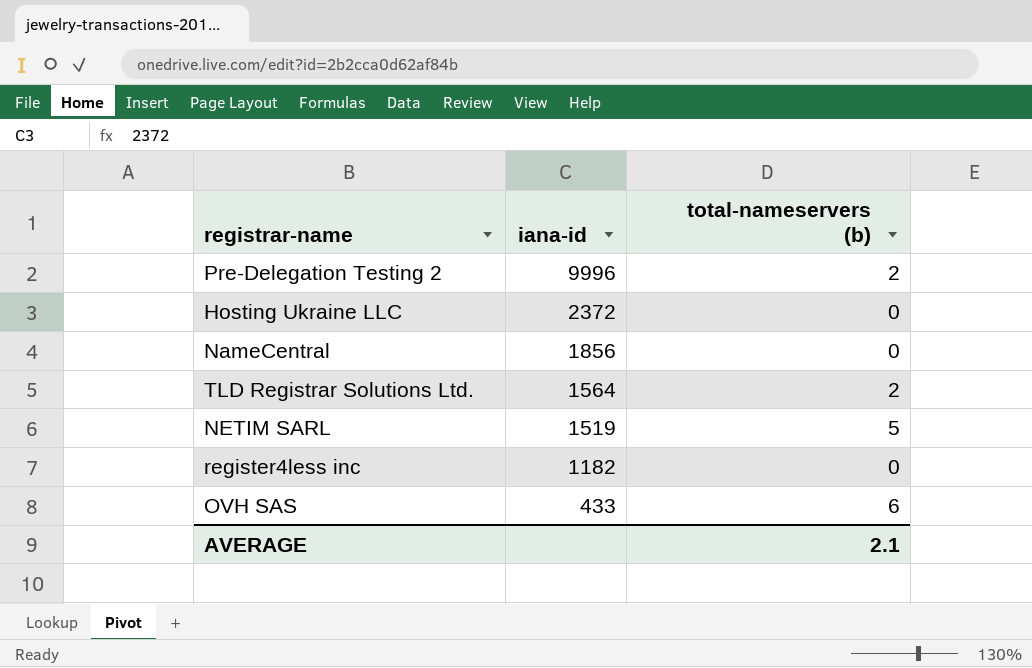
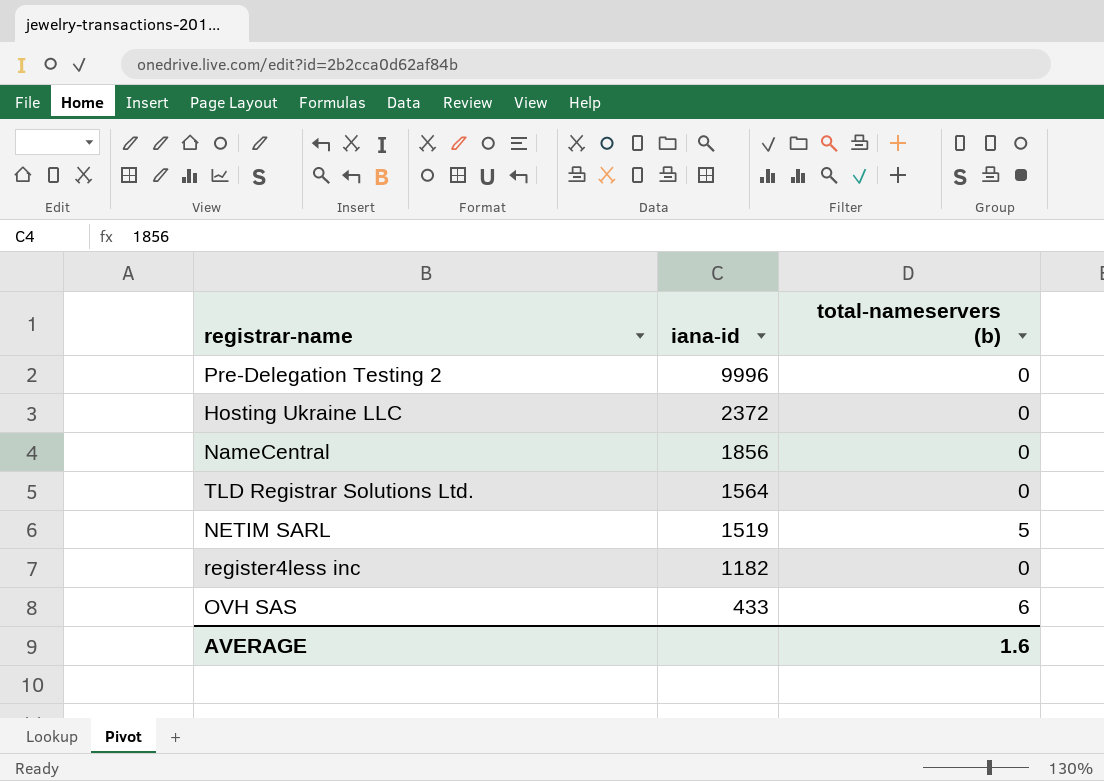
Pre-Delegation Testing 2 | total-nameservers (b): 2 -> 0
TLD Registrar Solutions Ltd. | total-nameservers (b): 2 -> 0
AVERAGE | total-nameservers (b): 2.1 -> 1.6

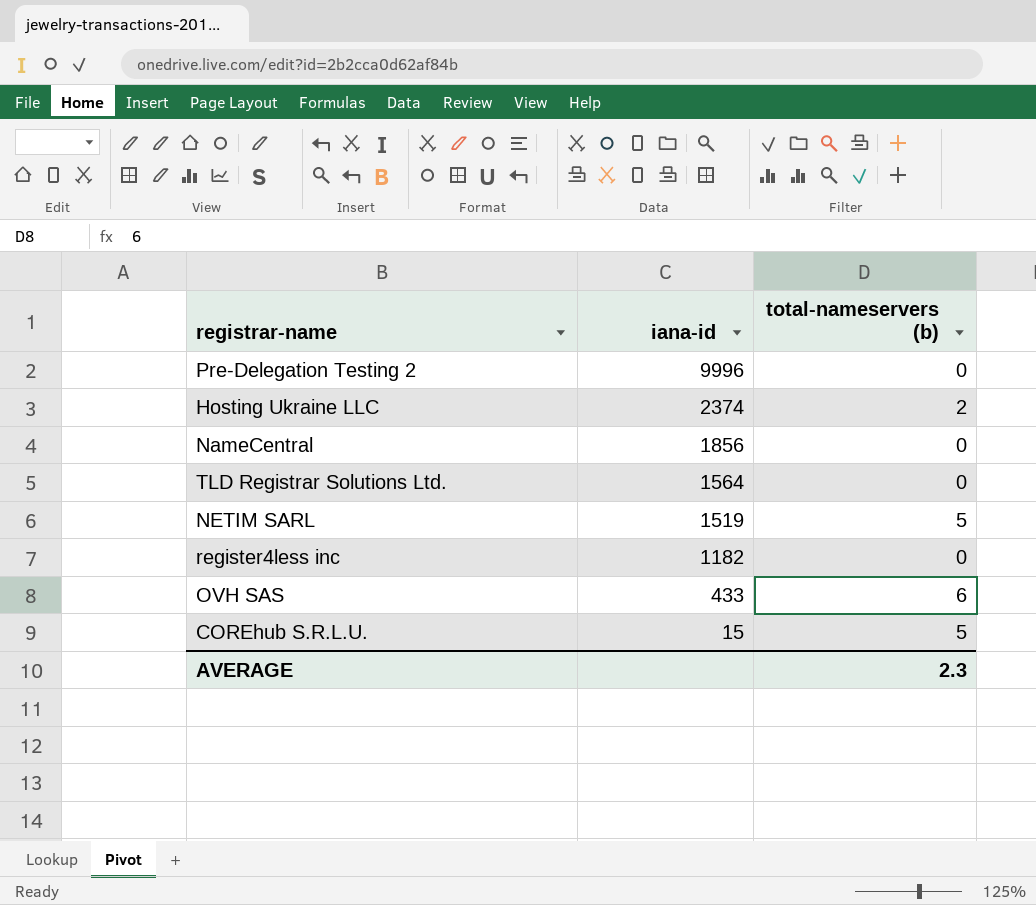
Hosting Ukraine LLC | iana-id: 2372 -> 2374
Hosting Ukraine LLC | total-nameservers (b): 0 -> 2
row COREhub S.R.L.U.: none -> 15 | 5
AVERAGE | total-nameservers (b): 1.6 -> 2.3

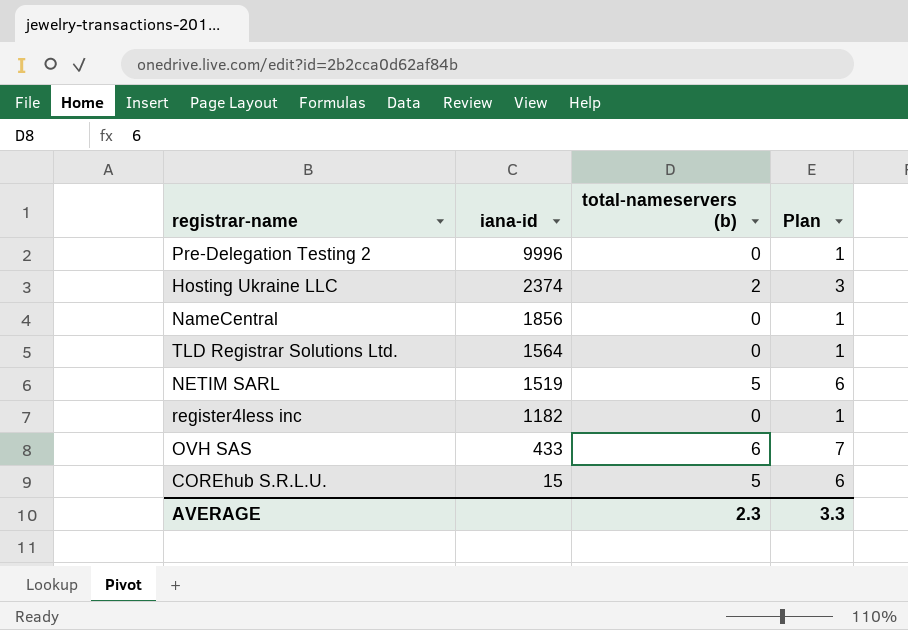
column Plan | formula: none -> [total-nameservers (b)] + 1

